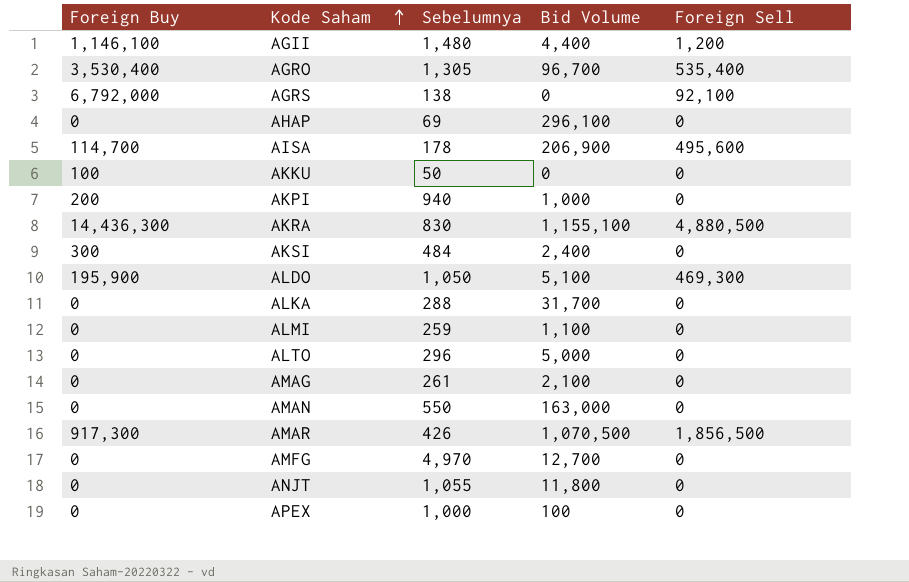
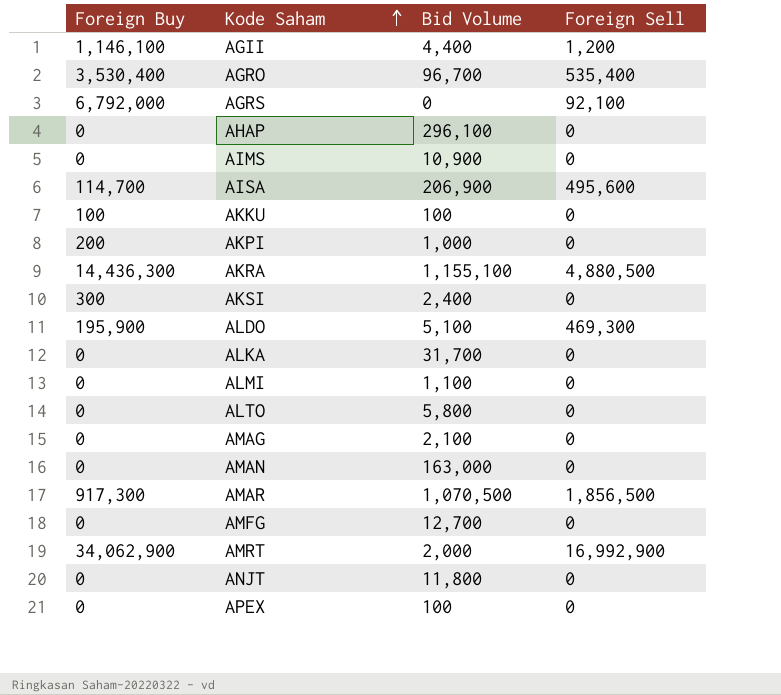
column Sebelumnya | position: 3 -> none
row AIMS: none -> 0 | 10,900 | 0
AKKU | Bid Volume: 0 -> 100
ALTO | Bid Volume: 5,000 -> 5,800
row AMRT: none -> 34,062,900 | 2,000 | 16,992,900

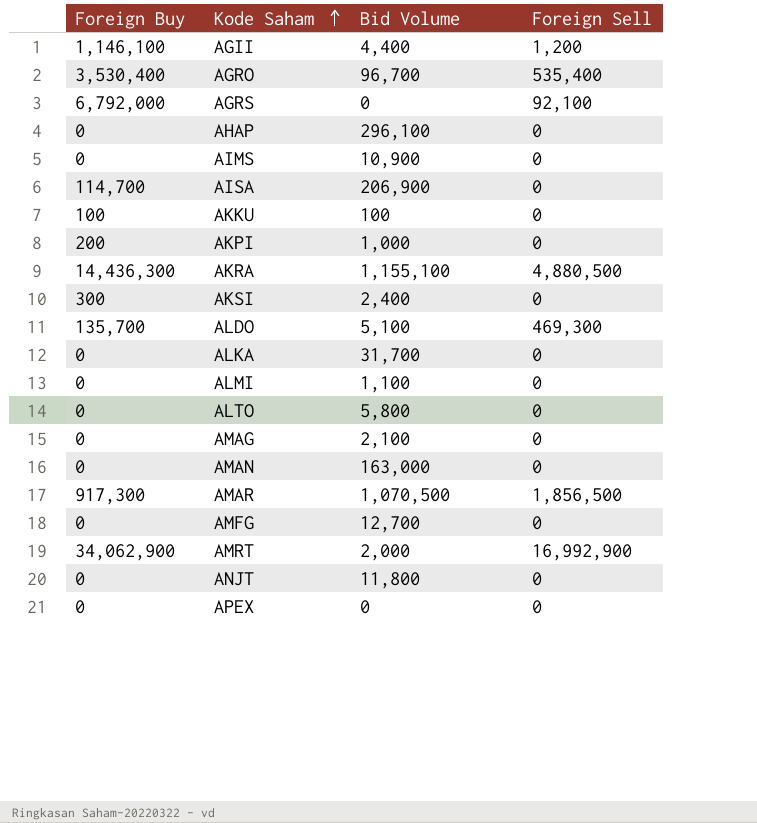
AISA | Foreign Sell: 495,600 -> 0
ALDO | Foreign Buy: 195,900 -> 135,700
APEX | Bid Volume: 100 -> 0

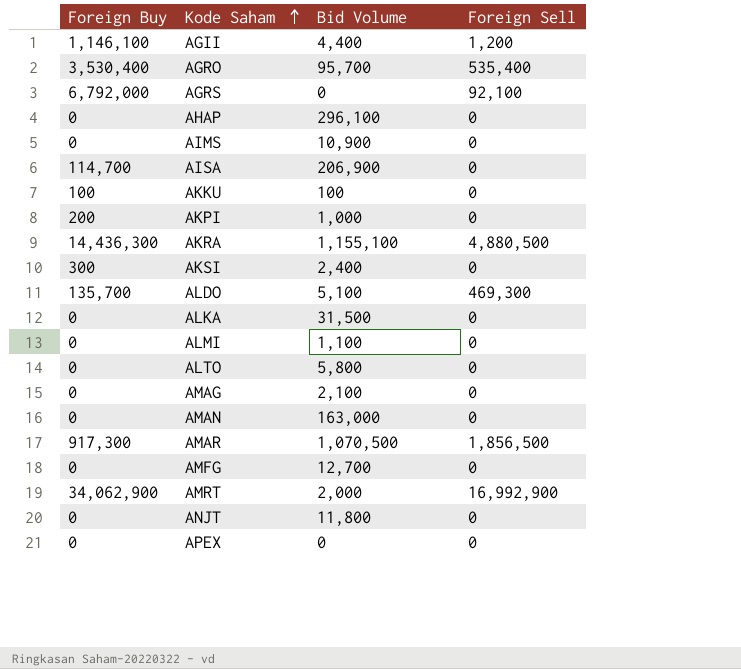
AGRO | Bid Volume: 96,700 -> 95,700
ALKA | Bid Volume: 31,700 -> 31,500

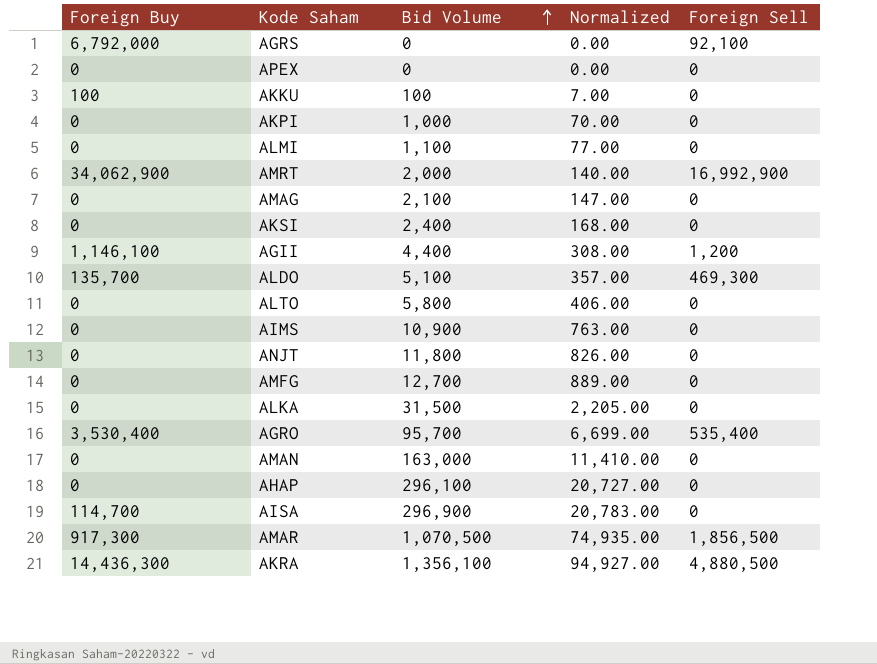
row order: Kode Saham ascending -> Bid Volume ascending
column Normalized | formula: none -> [Bid Volume] * 0.07
AKPI | Foreign Buy: 200 -> 0
AKSI | Foreign Buy: 300 -> 0
AISA | Bid Volume: 206,900 -> 296,900
AKRA | Bid Volume: 1,155,100 -> 1,356,100

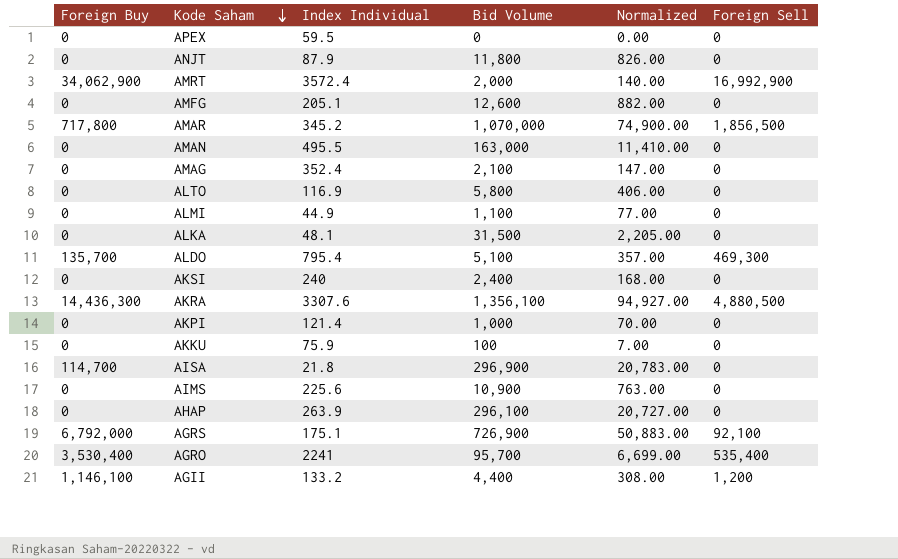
row order: Bid Volume ascending -> Kode Saham descending
column Index Individual | position: none -> 3
AMFG | Bid Volume: 12,700 -> 12,600
AMFG | Normalized: 889.00 -> 882.00
AMAR | Foreign Buy: 917,300 -> 717,800
AMAR | Bid Volume: 1,070,500 -> 1,070,000
AMAR | Normalized: 74,935.00 -> 74,900.00
AKKU | Foreign Buy: 100 -> 0
AGRS | Bid Volume: 0 -> 726,900
AGRS | Normalized: 0.00 -> 50,883.00

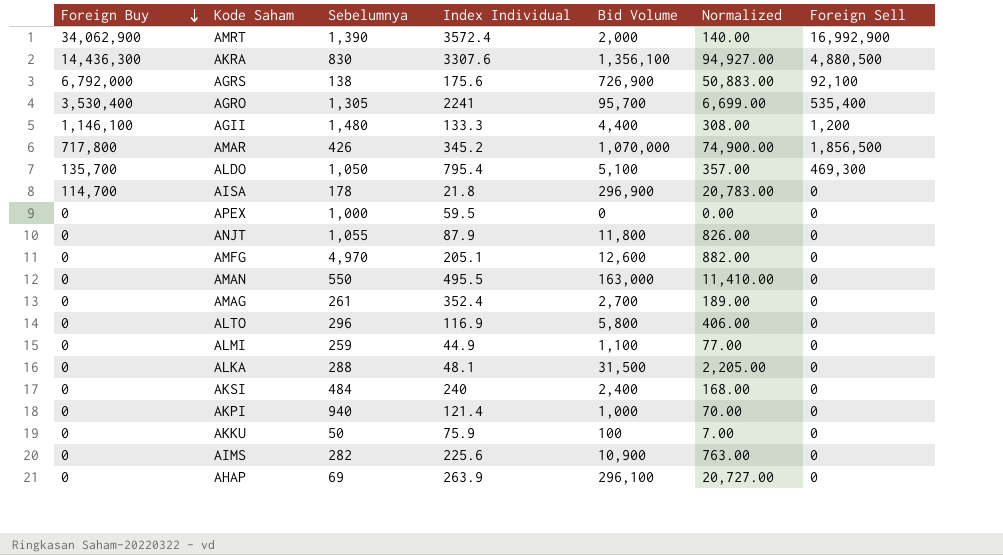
row order: Kode Saham descending -> Foreign Buy descending
column Sebelumnya | position: none -> 3
AGRS | Index Individual: 175.1 -> 175.6
AGII | Index Individual: 133.2 -> 133.3
AMAG | Bid Volume: 2,100 -> 2,700
AMAG | Normalized: 147.00 -> 189.00

